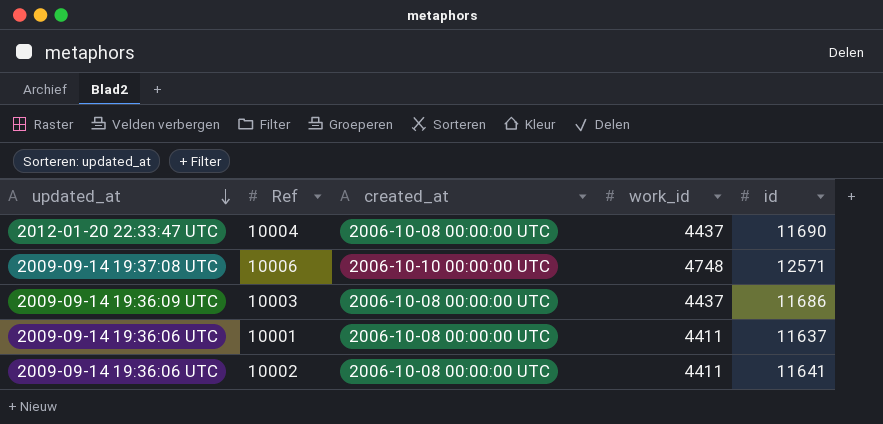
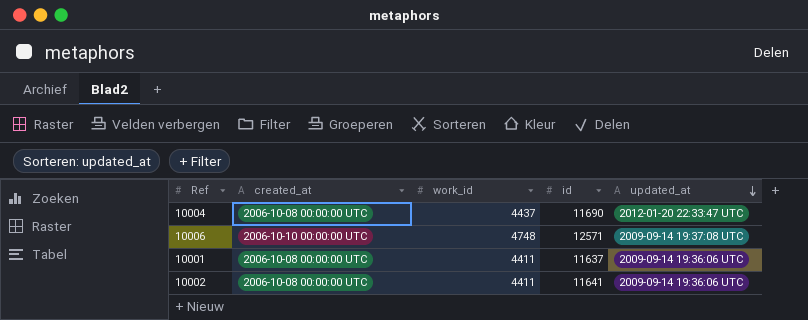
column updated_at | position: 1 -> 5
row 10003: 2009-09-14 19:36:09 UTC | 2006-10-08 00:00:00 UTC | 4437 | 11686 -> none

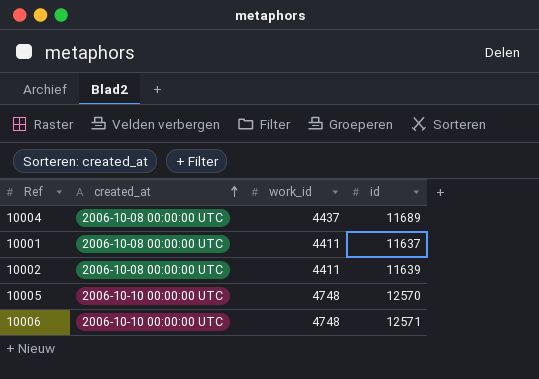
row order: updated_at descending -> created_at ascending
column updated_at | position: 5 -> none
10004 | id: 11690 -> 11689
10002 | id: 11641 -> 11639
row 10005: none -> 2006-10-10 00:00:00 UTC | 4748 | 12570

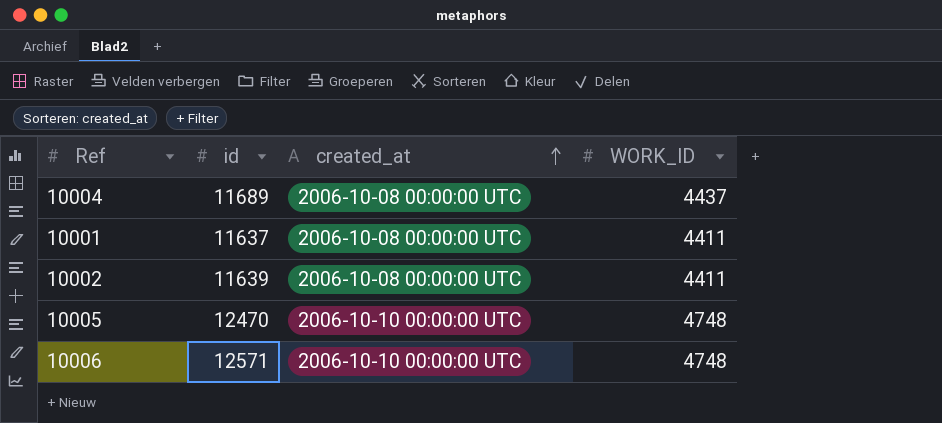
column id | position: 4 -> 2
column name: work_id -> WORK_ID
10005 | id: 12570 -> 12470

